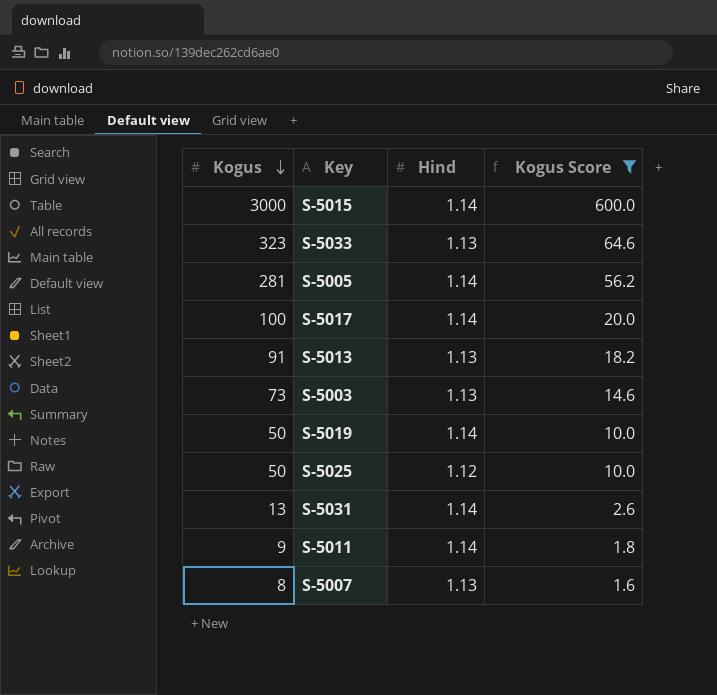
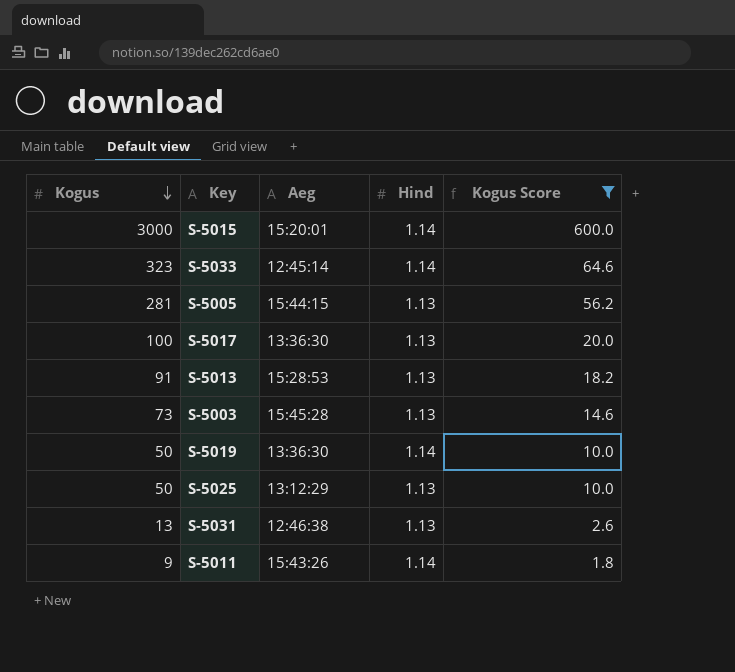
column Aeg | position: none -> 3
row S-5007: 8 | 1.13 | 1.6 -> none
S-5033 | Hind: 1.13 -> 1.14
S-5005 | Hind: 1.14 -> 1.13
S-5017 | Hind: 1.14 -> 1.13
S-5025 | Hind: 1.12 -> 1.13
S-5031 | Hind: 1.14 -> 1.13

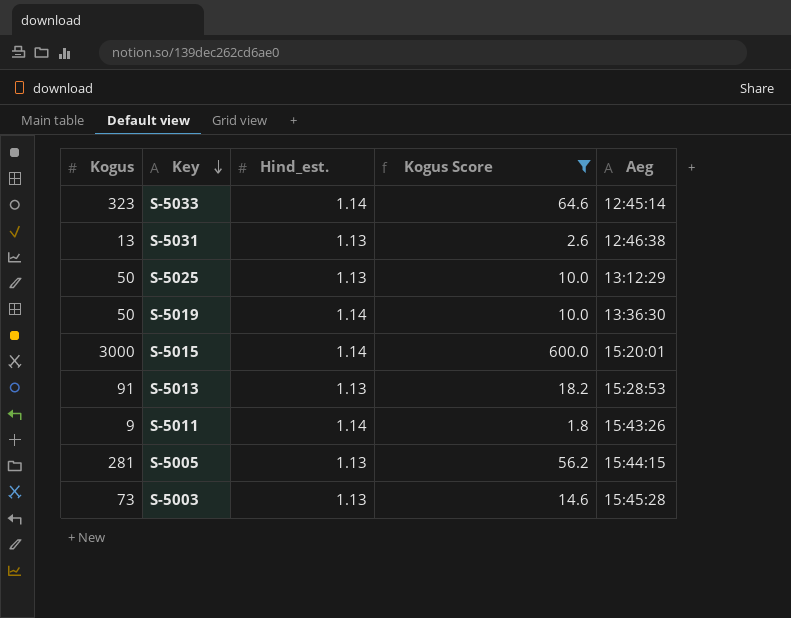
row order: Kogus descending -> Key descending
column name: Hind -> Hind_est.
column Aeg | position: 3 -> 5
row S-5017: 100 | 13:36:30 | 1.13 | 20.0 -> none

